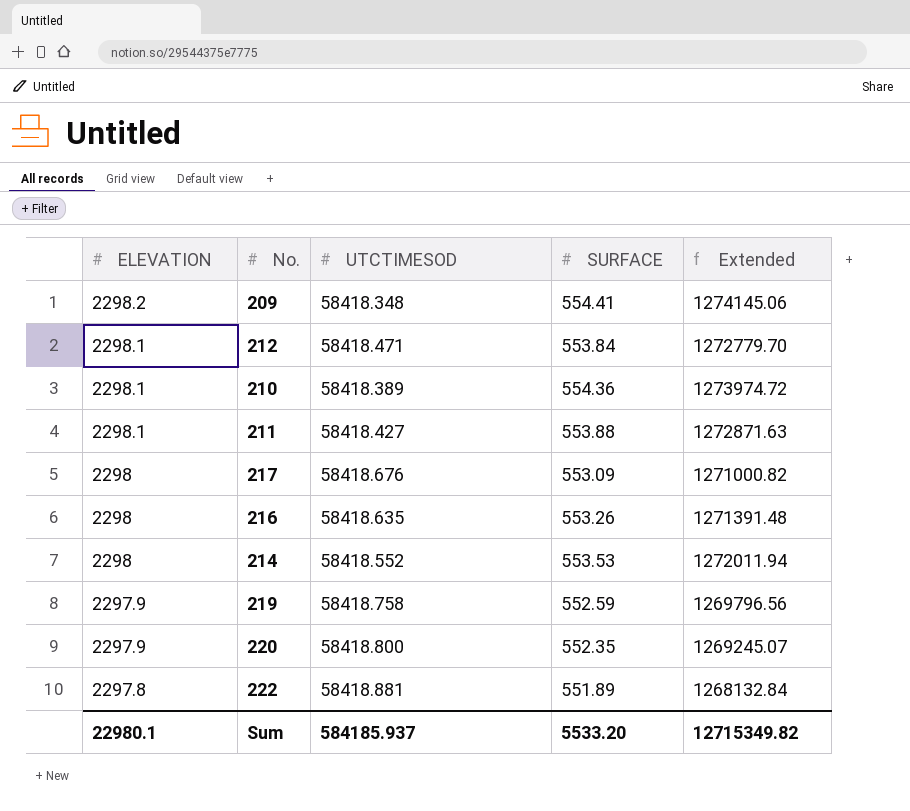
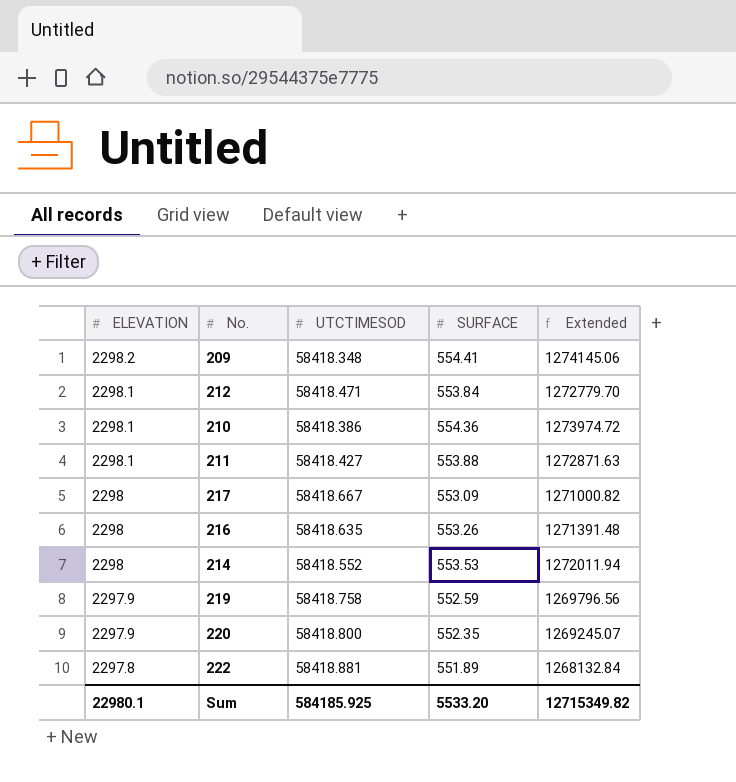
210 | UTCTIMESOD: 58418.389 -> 58418.386
217 | UTCTIMESOD: 58418.676 -> 58418.667
Sum | UTCTIMESOD: 584185.937 -> 584185.925

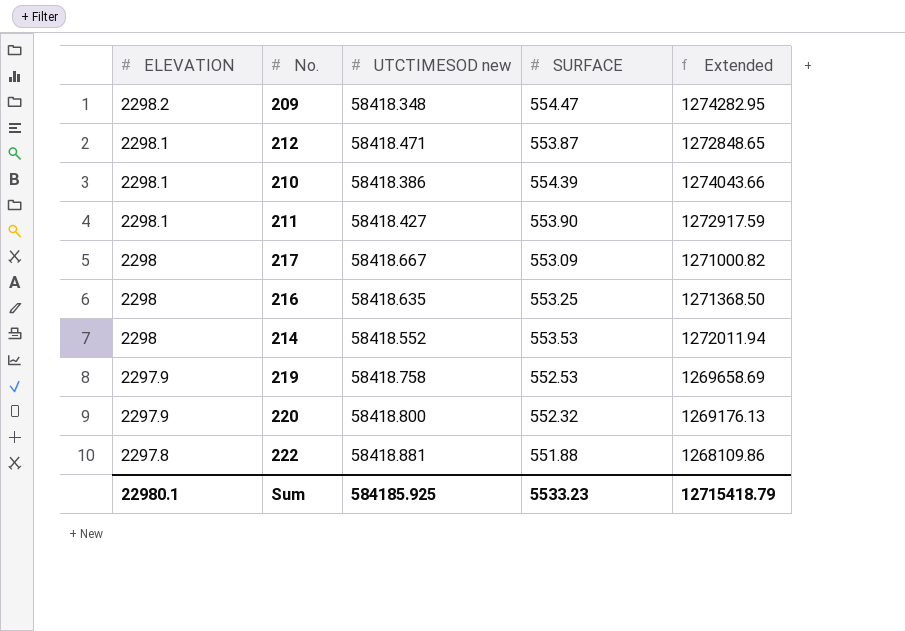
column name: UTCTIMESOD -> UTCTIMESOD new
209 | SURFACE: 554.41 -> 554.47
209 | Extended: 1274145.06 -> 1274282.95
212 | SURFACE: 553.84 -> 553.87
212 | Extended: 1272779.70 -> 1272848.65
210 | SURFACE: 554.36 -> 554.39
210 | Extended: 1273974.72 -> 1274043.66
211 | SURFACE: 553.88 -> 553.90
211 | Extended: 1272871.63 -> 1272917.59
216 | SURFACE: 553.26 -> 553.25
216 | Extended: 1271391.48 -> 1271368.50
219 | SURFACE: 552.59 -> 552.53
219 | Extended: 1269796.56 -> 1269658.69
220 | SURFACE: 552.35 -> 552.32
220 | Extended: 1269245.07 -> 1269176.13
222 | SURFACE: 551.89 -> 551.88
222 | Extended: 1268132.84 -> 1268109.86
Sum | SURFACE: 5533.20 -> 5533.23
Sum | Extended: 12715349.82 -> 12715418.79

